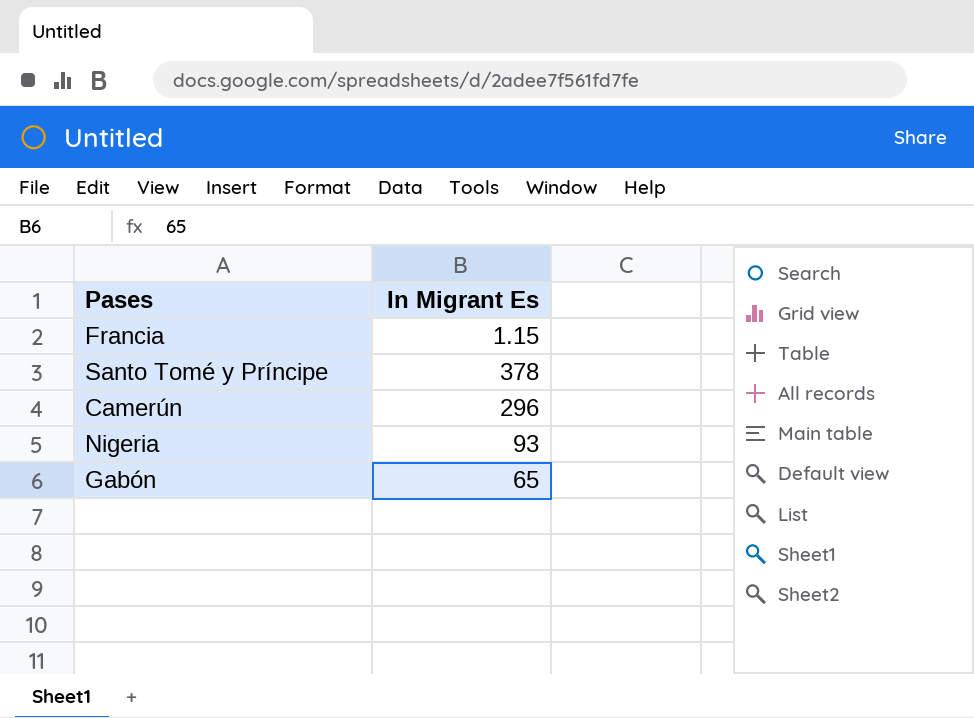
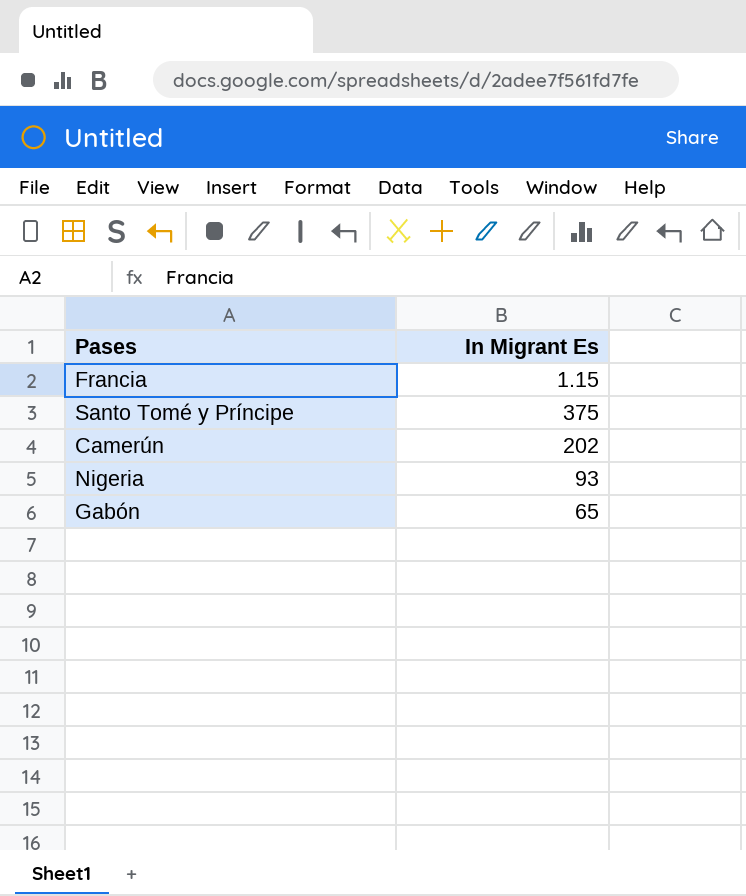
Santo Tomé y Príncipe | In Migrant Es: 378 -> 375
Camerún | In Migrant Es: 296 -> 202

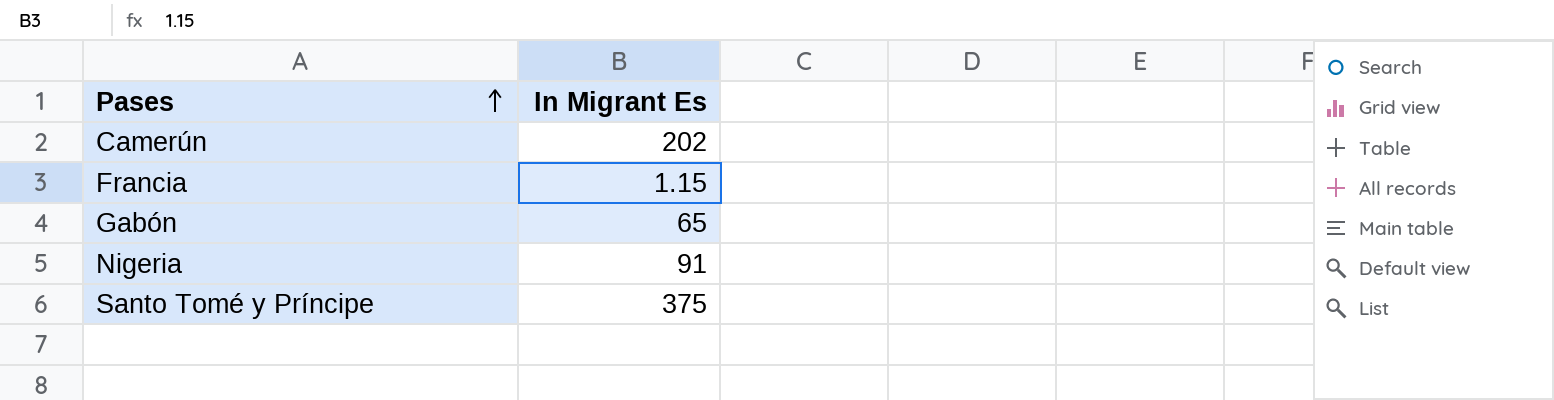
row order: none -> Pases ascending
Nigeria | In Migrant Es: 93 -> 91

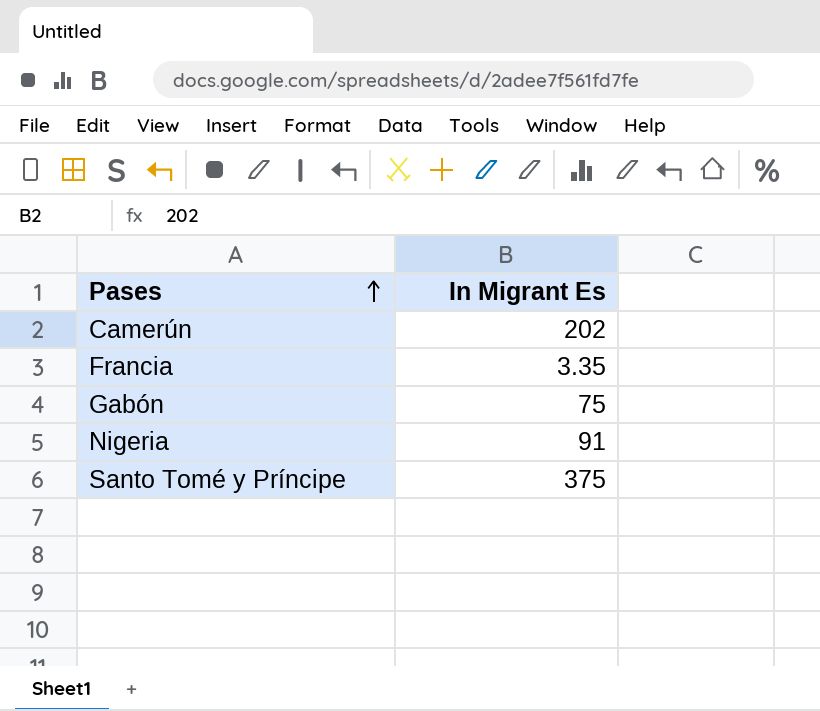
Francia | In Migrant Es: 1.15 -> 3.35
Gabón | In Migrant Es: 65 -> 75

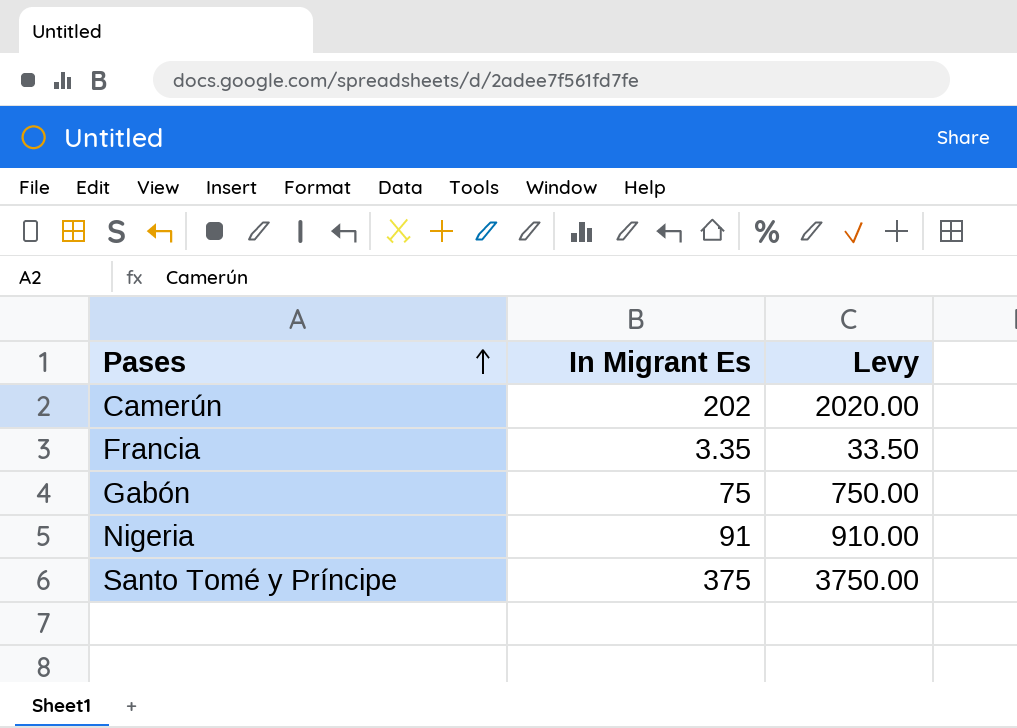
column Levy | formula: none -> [In Migrant Es] * 10

